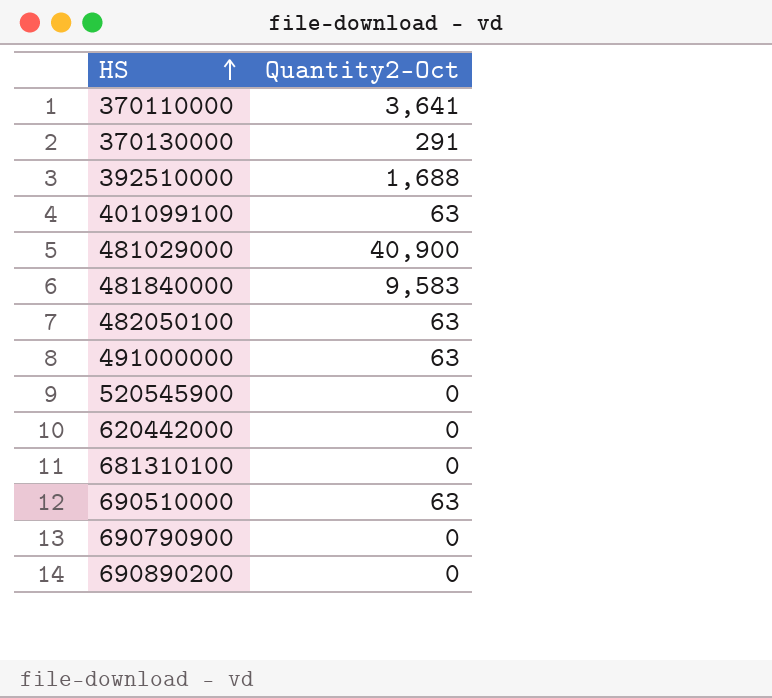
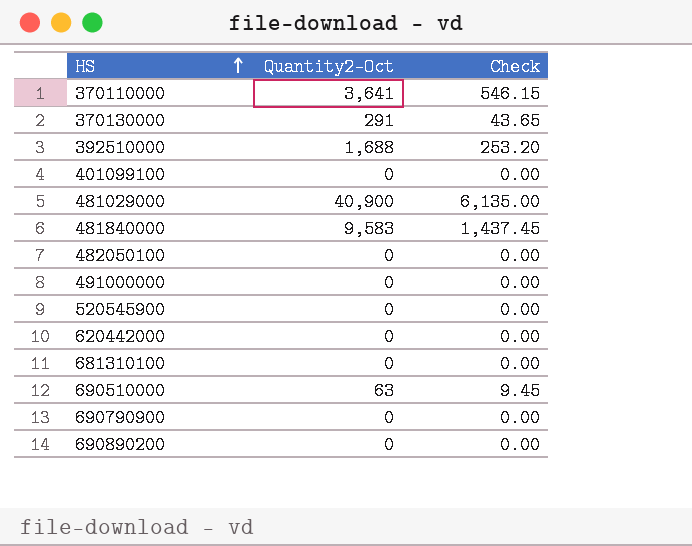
column Check | formula: none -> [Quantity2-Oct] * 0.15
401099100 | Quantity2-Oct: 63 -> 0
482050100 | Quantity2-Oct: 63 -> 0
491000000 | Quantity2-Oct: 63 -> 0

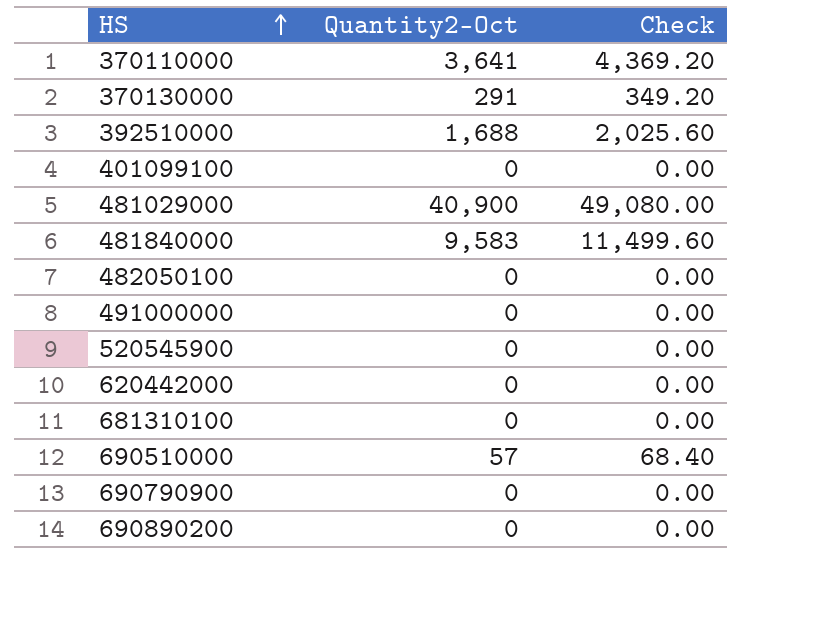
column Check | formula: [Quantity2-Oct] * 0.15 -> [Quantity2-Oct] * 1.2
690510000 | Quantity2-Oct: 63 -> 57

